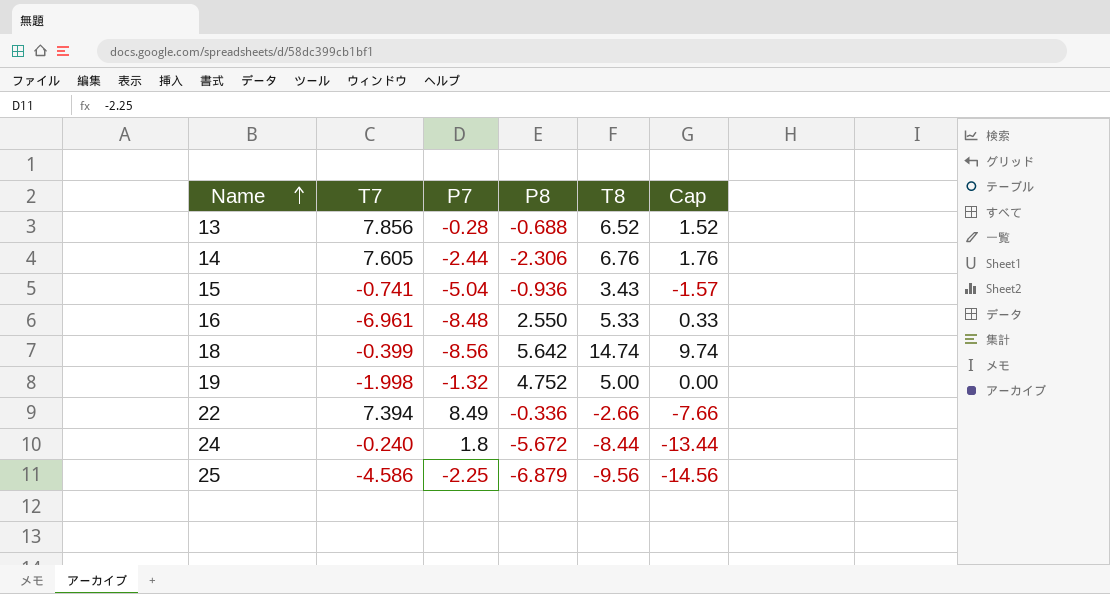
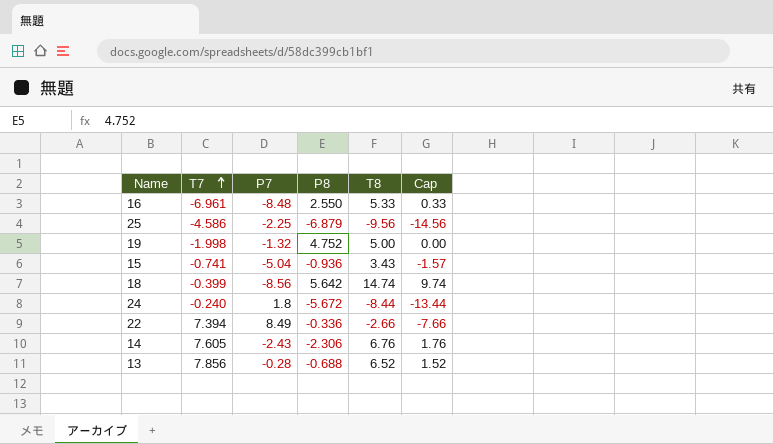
row order: Name ascending -> T7 ascending
14 | P7: -2.44 -> -2.43

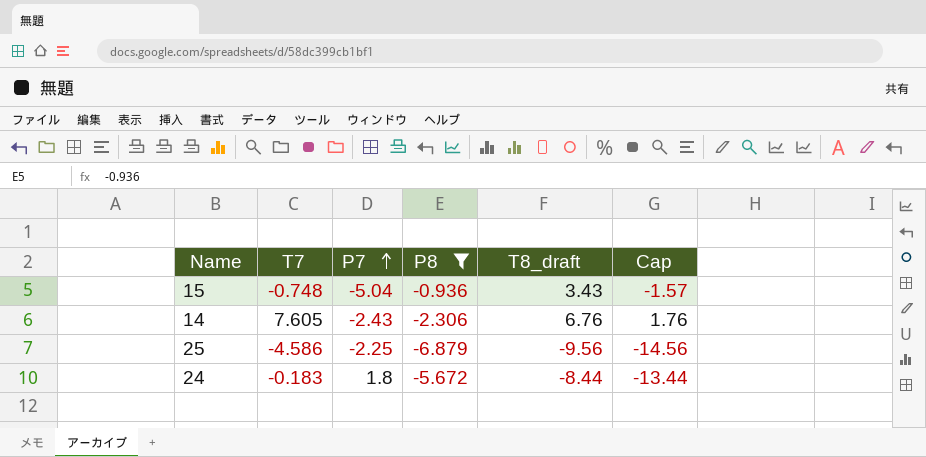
filter: none -> P8 <= -0.936
row order: T7 ascending -> P7 ascending
column name: T8 -> T8_draft
15 | T7: -0.741 -> -0.748
24 | T7: -0.240 -> -0.183

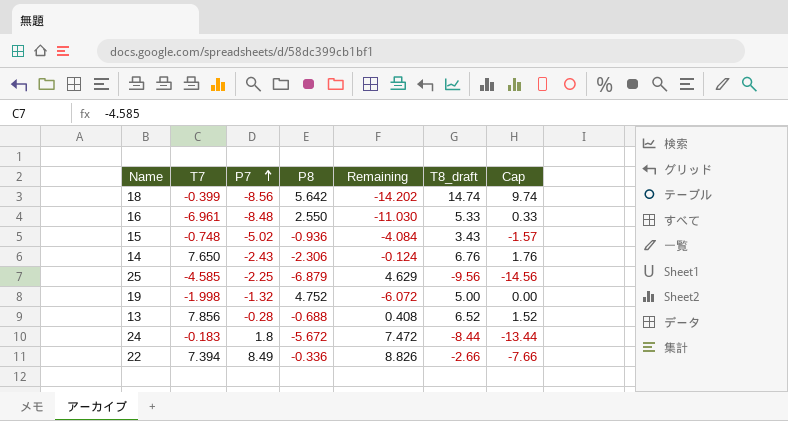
filter: P8 <= -0.936 -> none
column Remaining | formula: none -> [P7] - [P8]
15 | P7: -5.04 -> -5.02
14 | T7: 7.605 -> 7.650
25 | T7: -4.586 -> -4.585

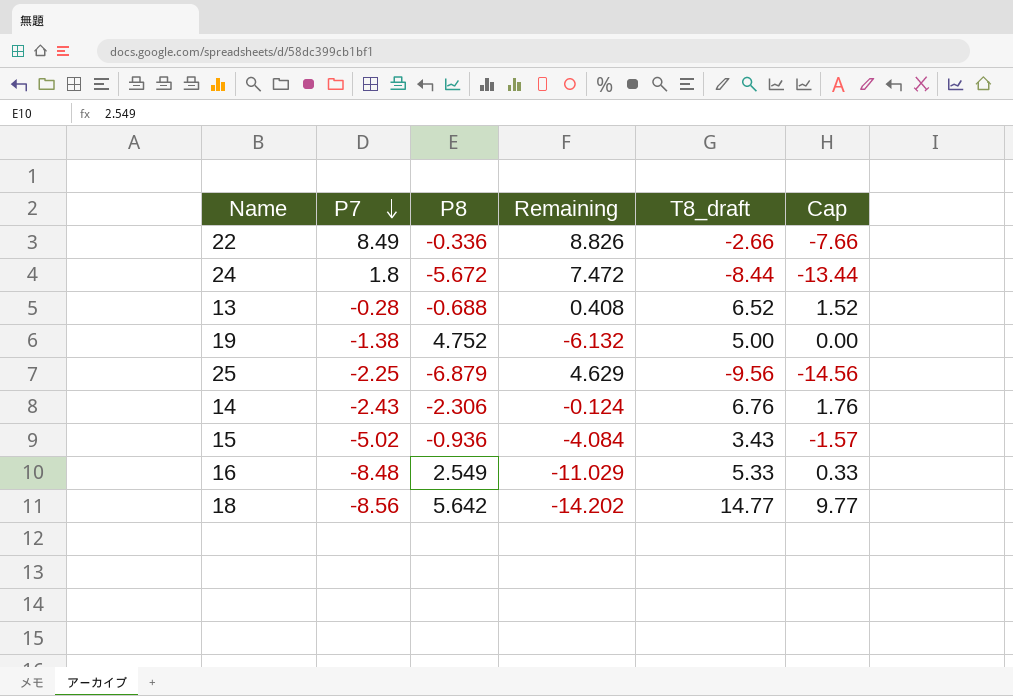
row order: P7 ascending -> P7 descending
column T7 | position: 2 -> none
19 | P7: -1.32 -> -1.38
19 | Remaining: -6.072 -> -6.132
16 | P8: 2.550 -> 2.549
16 | Remaining: -11.030 -> -11.029
18 | T8_draft: 14.74 -> 14.77
18 | Cap: 9.74 -> 9.77

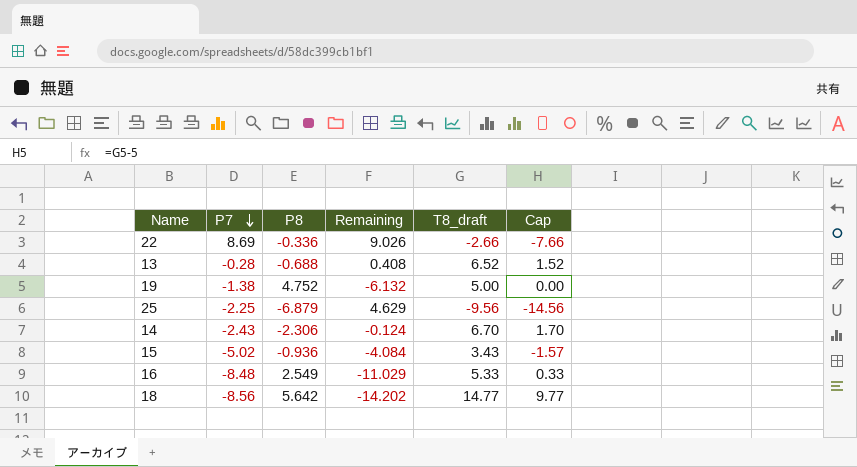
row 24: 1.8 | -5.672 | 7.472 | -8.44 | -13.44 -> none
22 | P7: 8.49 -> 8.69
22 | Remaining: 8.826 -> 9.026
14 | T8_draft: 6.76 -> 6.70
14 | Cap: 1.76 -> 1.70

